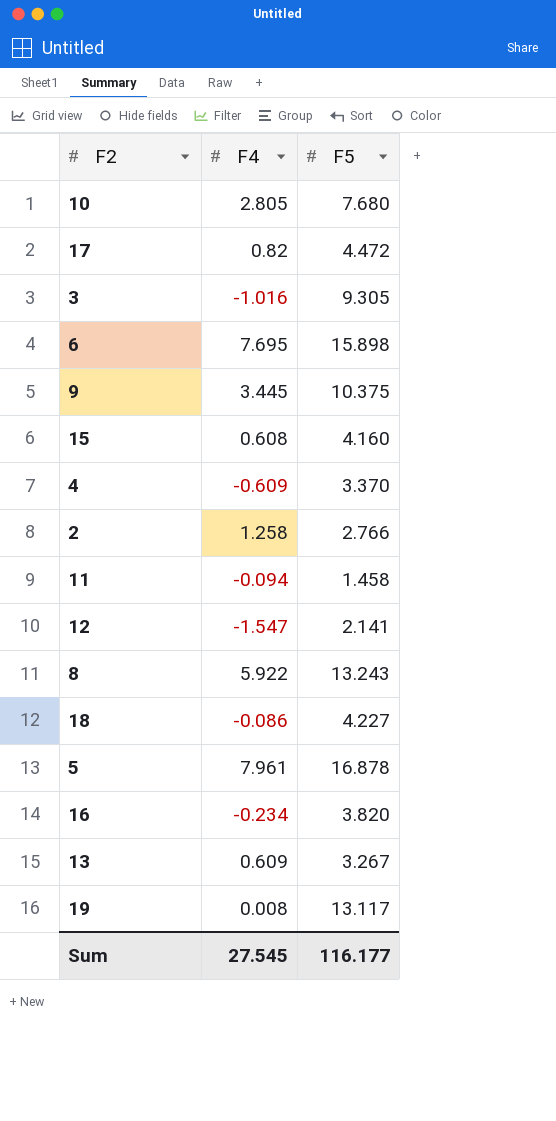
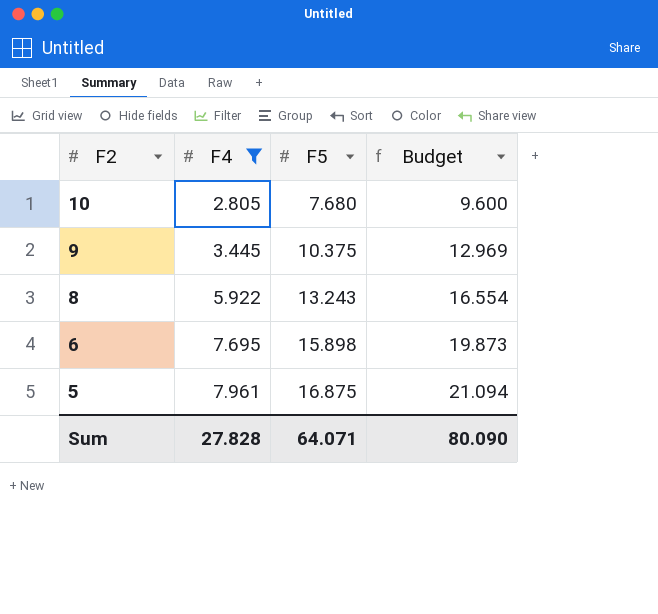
filter: none -> F4 >= 2.805
row order: none -> F2 descending
column Budget | formula: none -> [F5] * 1.25
5 | F5: 16.878 -> 16.875
Sum | F4: 27.545 -> 27.828
Sum | F5: 116.177 -> 64.071

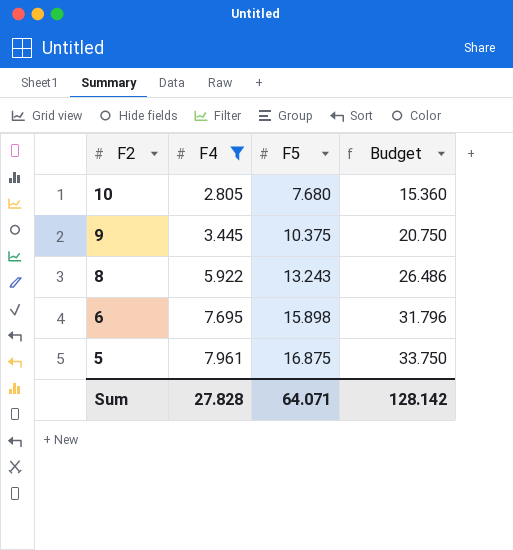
column Budget | formula: [F5] * 1.25 -> [F5] * 2
Sum | Budget: 80.090 -> 128.142

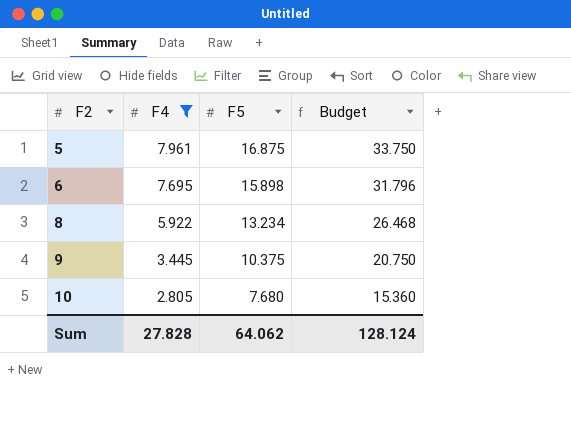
row order: F2 descending -> F2 ascending
8 | F5: 13.243 -> 13.234
8 | Budget: 26.486 -> 26.468
Sum | F5: 64.071 -> 64.062
Sum | Budget: 128.142 -> 128.124

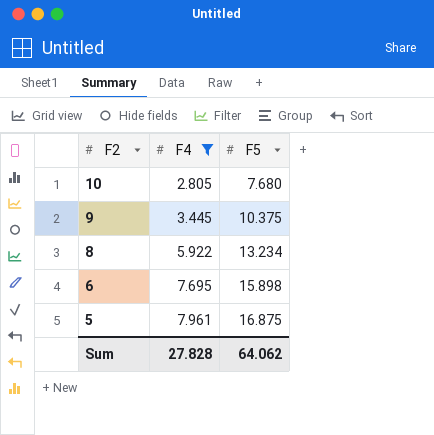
row order: F2 ascending -> F2 descending
column Budget | formula: [F5] * 2 -> none

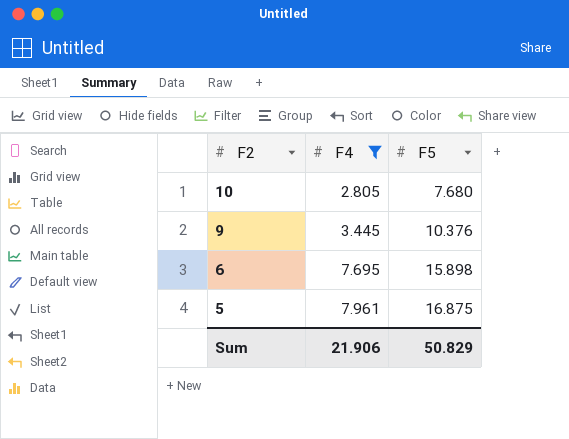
row 8: 5.922 | 13.234 -> none
9 | F5: 10.375 -> 10.376
Sum | F4: 27.828 -> 21.906
Sum | F5: 64.062 -> 50.829

